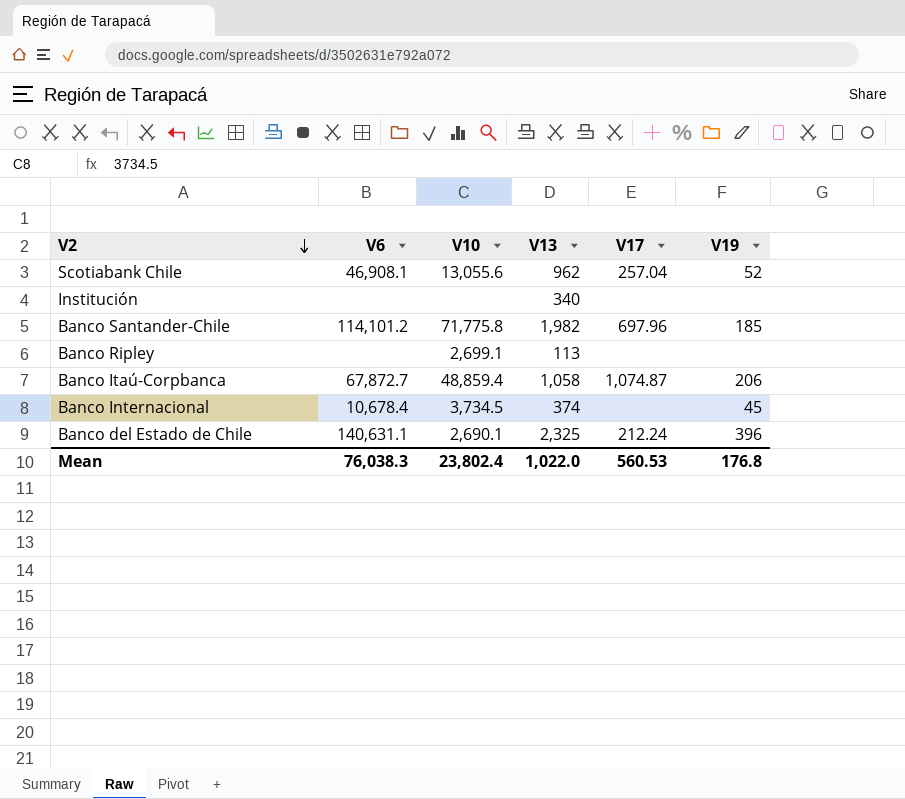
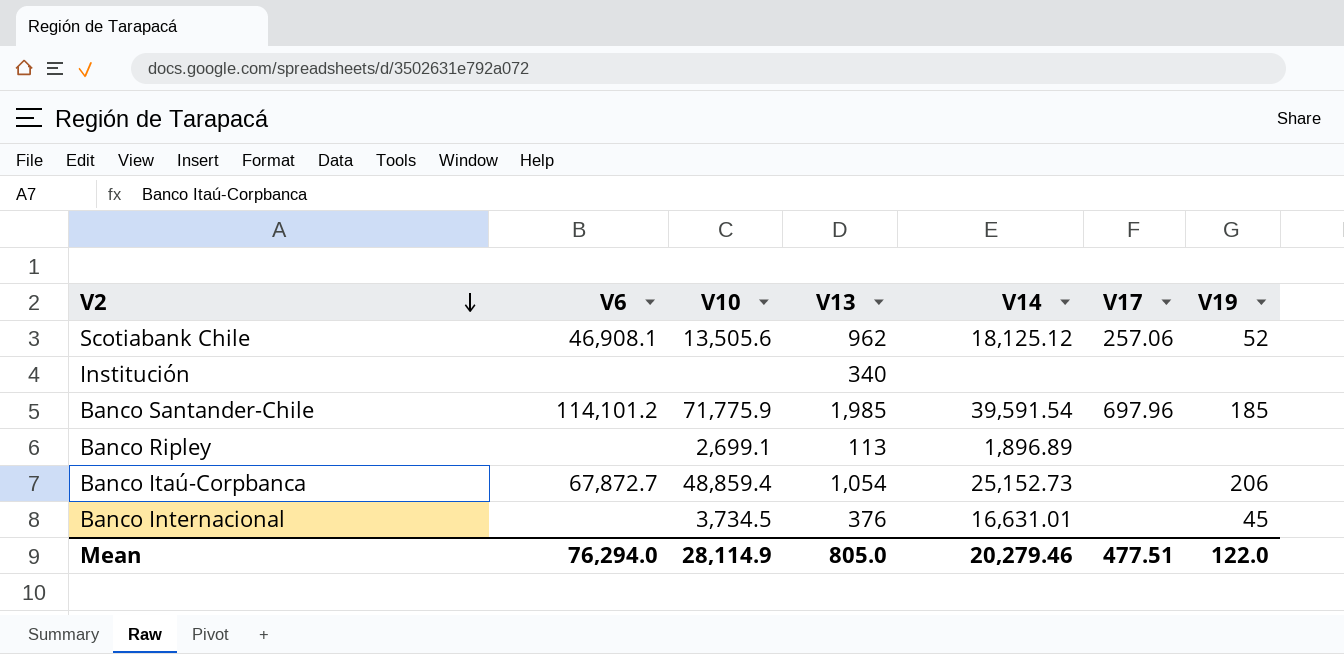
column V14 | position: none -> 5
row Banco del Estado de Chile: 140,631.1 | 2,690.1 | 2,325 | 212.24 | 396 -> none
Scotiabank Chile | V10: 13,055.6 -> 13,505.6
Scotiabank Chile | V17: 257.04 -> 257.06
Banco Santander-Chile | V10: 71,775.8 -> 71,775.9
Banco Santander-Chile | V13: 1,982 -> 1,985
Banco Itaú-Corpbanca | V13: 1,058 -> 1,054
Banco Itaú-Corpbanca | V17: 1,074.87 -> none
Banco Internacional | V6: 10,678.4 -> none
Banco Internacional | V13: 374 -> 376
Mean | V6: 76,038.3 -> 76,294.0
Mean | V10: 23,802.4 -> 28,114.9
Mean | V13: 1,022.0 -> 805.0
Mean | V17: 560.53 -> 477.51
Mean | V19: 176.8 -> 122.0

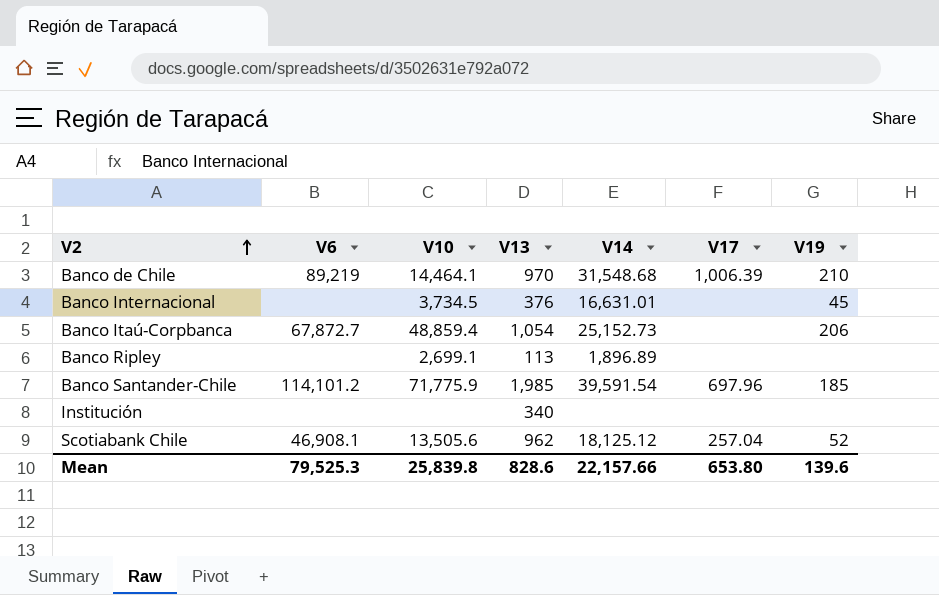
row order: V2 descending -> V2 ascending
row Banco de Chile: none -> 89,219 | 14,464.1 | 970 | 31,548.68 | 1,006.39 | 210
Scotiabank Chile | V17: 257.06 -> 257.04
Mean | V6: 76,294.0 -> 79,525.3
Mean | V10: 28,114.9 -> 25,839.8
Mean | V13: 805.0 -> 828.6
Mean | V14: 20,279.46 -> 22,157.66
Mean | V17: 477.51 -> 653.80
Mean | V19: 122.0 -> 139.6

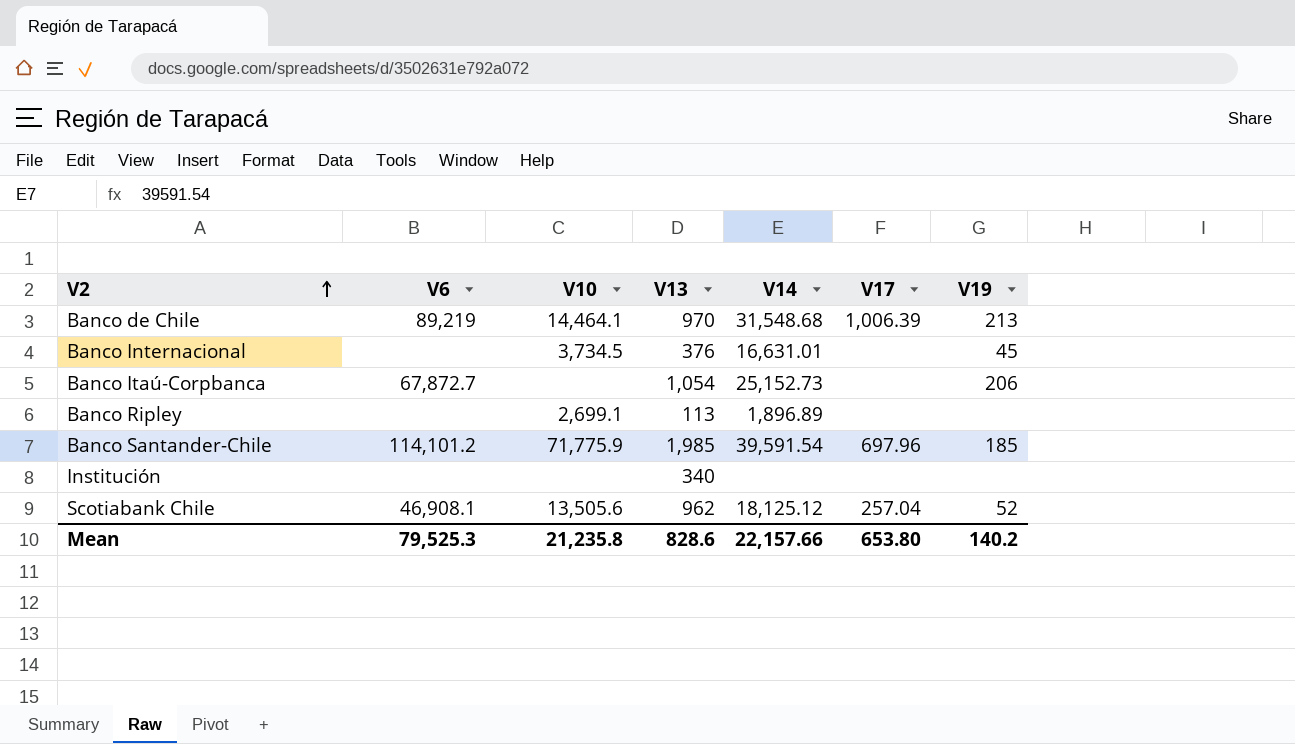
Banco de Chile | V19: 210 -> 213
Banco Itaú-Corpbanca | V10: 48,859.4 -> none
Mean | V10: 25,839.8 -> 21,235.8
Mean | V19: 139.6 -> 140.2

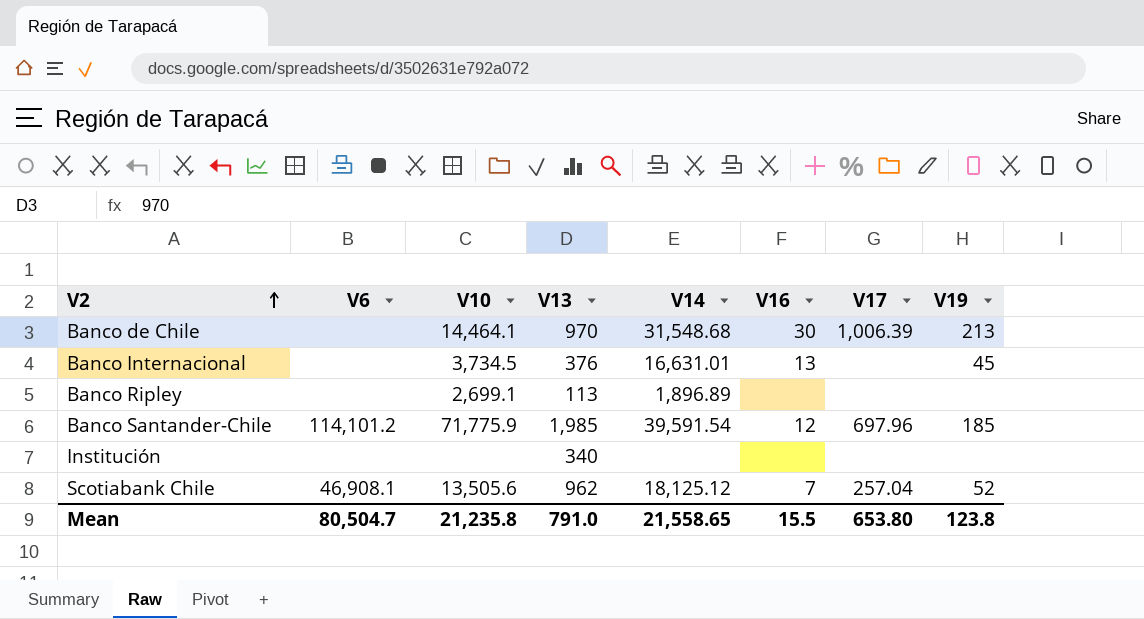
column V16 | position: none -> 6
row Banco Itaú-Corpbanca: 67,872.7 | none | 1,054 | 25,152.73 | none | 206 -> none
Banco de Chile | V6: 89,219 -> none
Mean | V6: 79,525.3 -> 80,504.7
Mean | V13: 828.6 -> 791.0
Mean | V14: 22,157.66 -> 21,558.65
Mean | V19: 140.2 -> 123.8

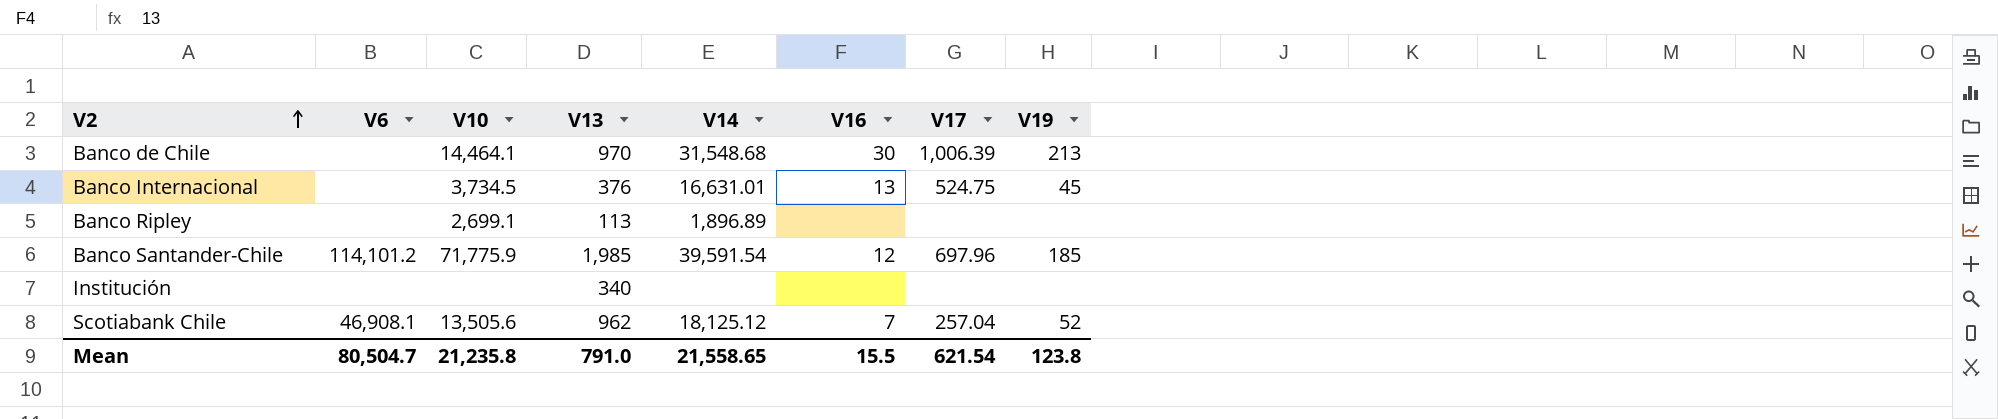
Banco Internacional | V17: none -> 524.75
Mean | V17: 653.80 -> 621.54

